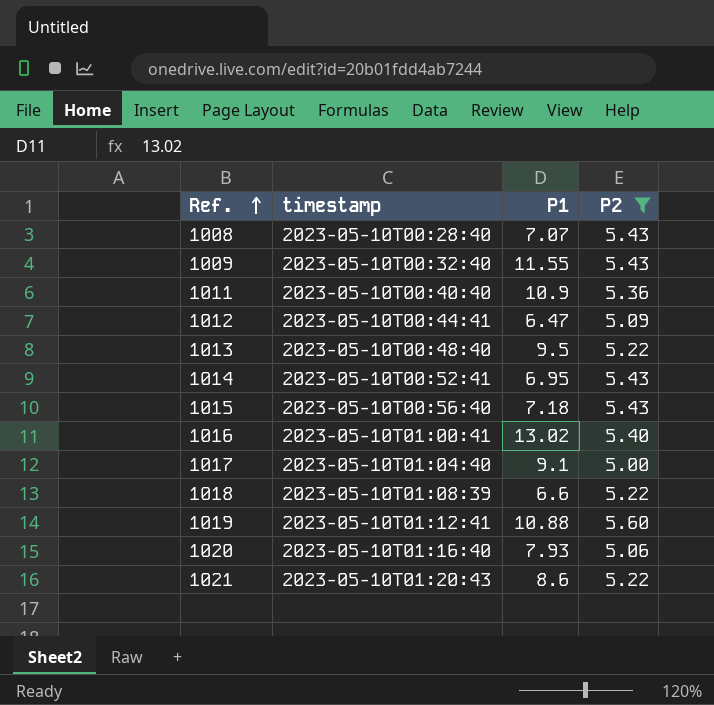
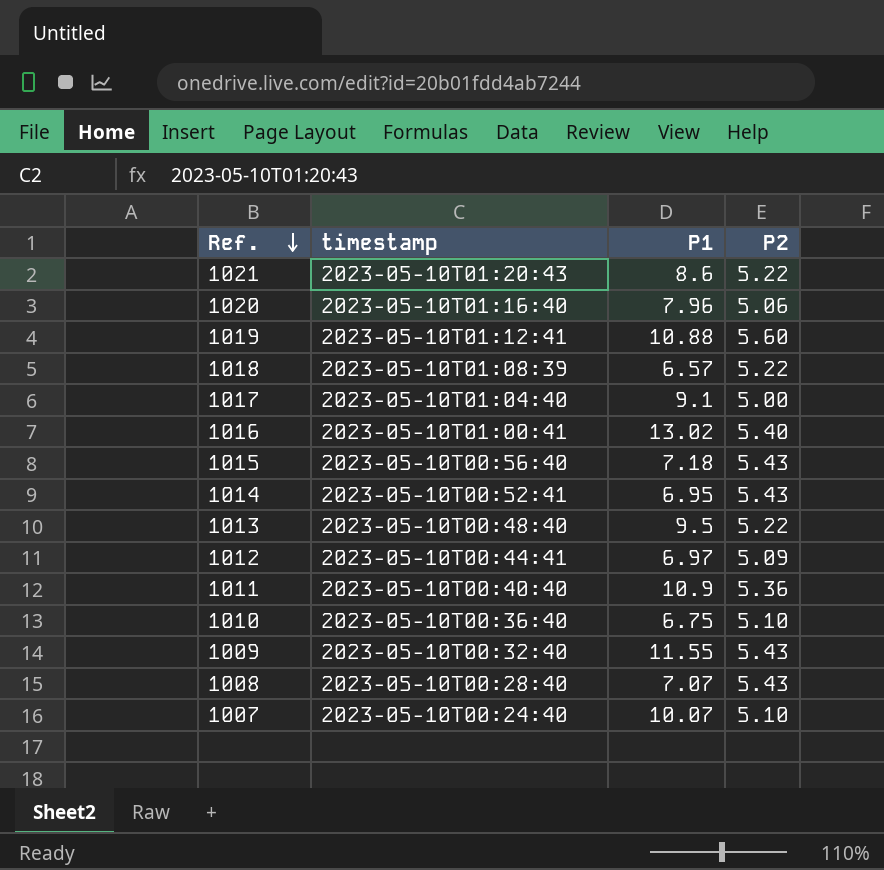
filter: P2 != 5.10 -> none
row order: Ref. ascending -> Ref. descending
1020 | P1: 7.93 -> 7.96
1018 | P1: 6.6 -> 6.57
1012 | P1: 6.47 -> 6.97

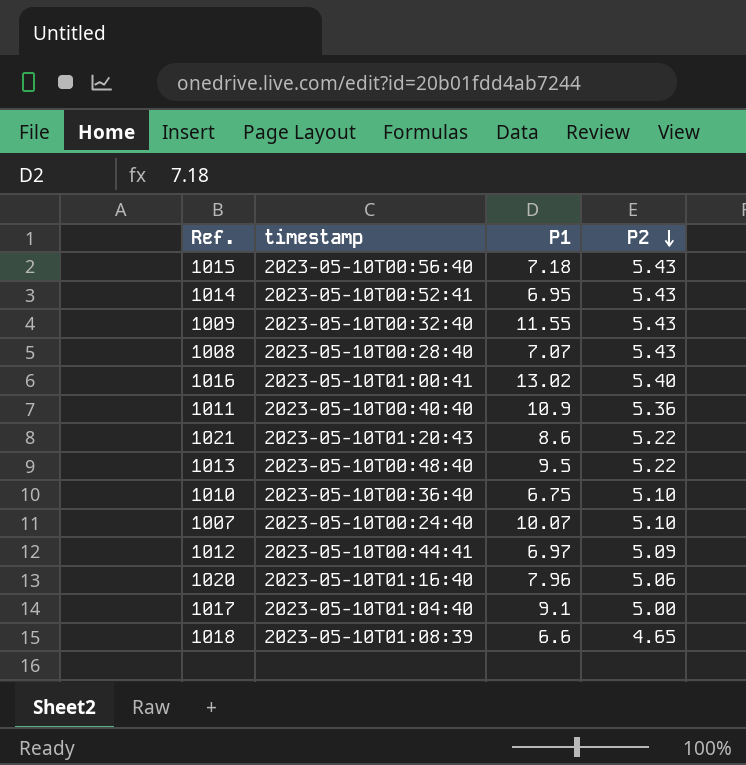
row order: Ref. descending -> P2 descending
row 1019: 2023-05-10T01:12:41 | 10.88 | 5.60 -> none
1018 | P1: 6.57 -> 6.6
1018 | P2: 5.22 -> 4.65

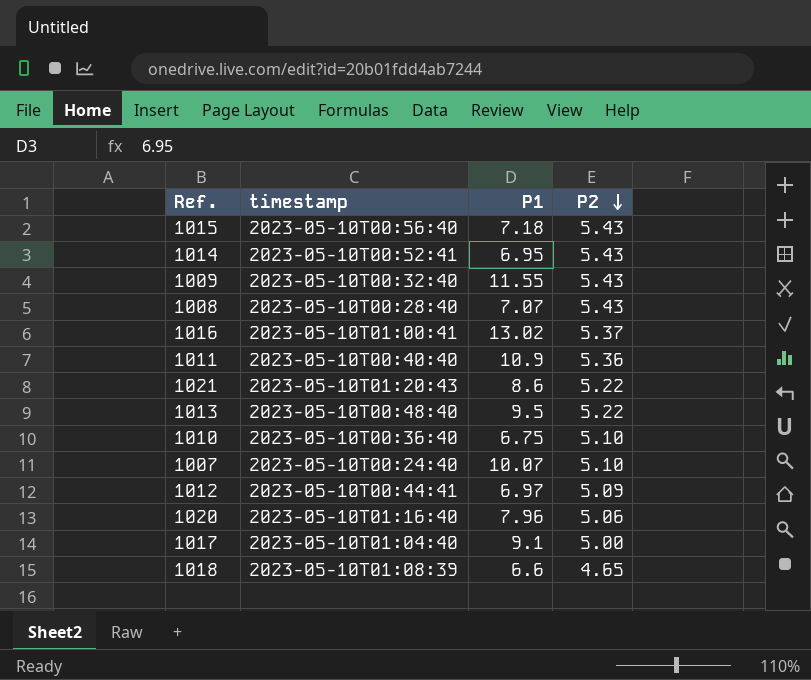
1016 | P2: 5.40 -> 5.37

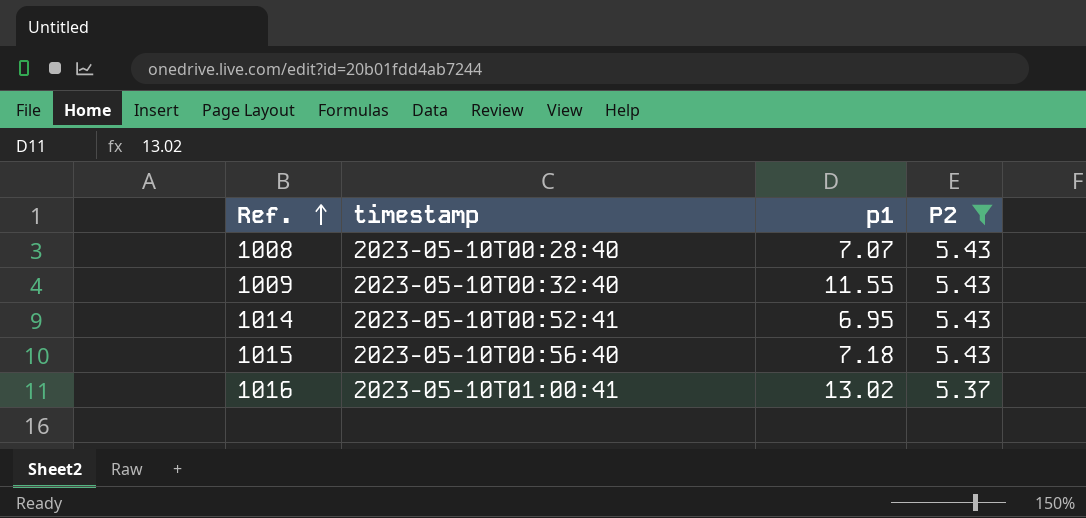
filter: none -> P2 >= 5.37
row order: P2 descending -> Ref. ascending
column name: P1 -> p1

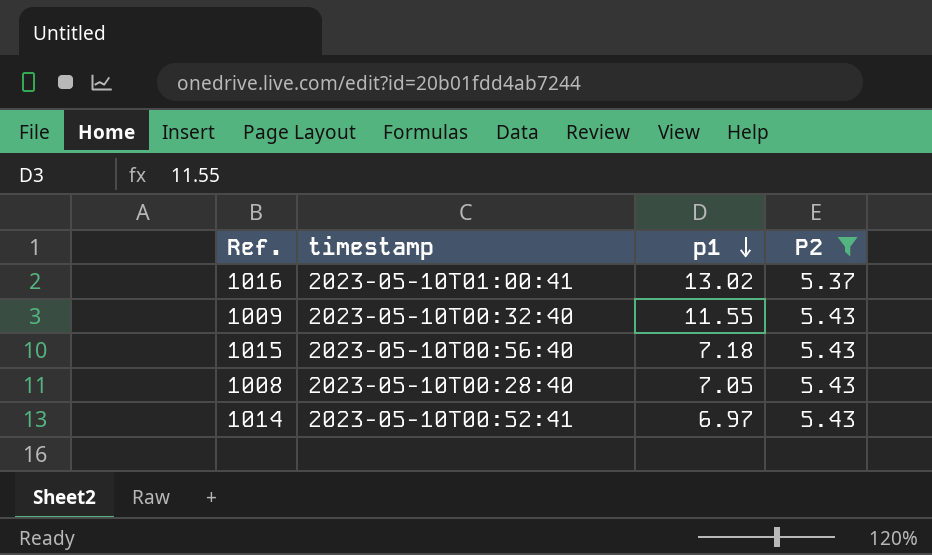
row order: Ref. ascending -> p1 descending
1008 | p1: 7.07 -> 7.05
1014 | p1: 6.95 -> 6.97

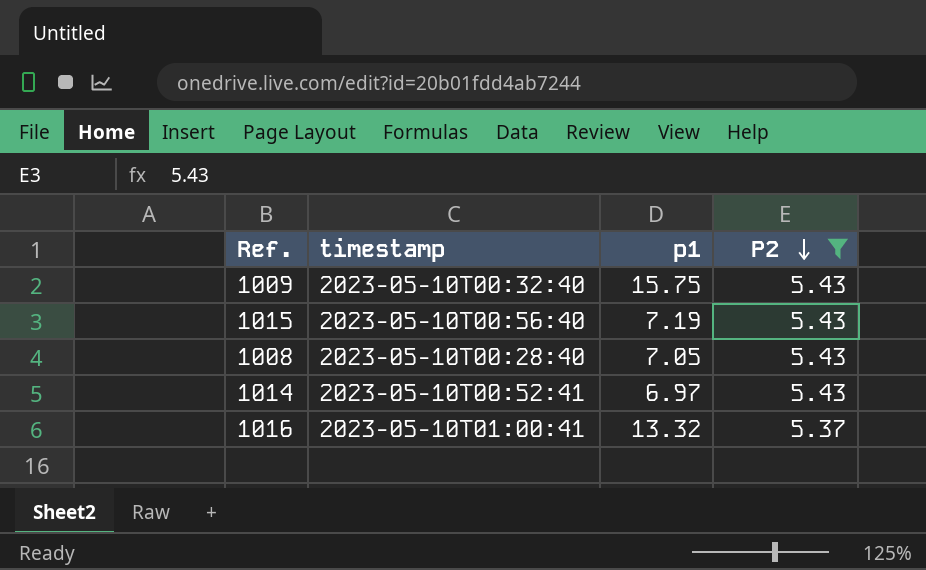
row order: p1 descending -> P2 descending
1009 | p1: 11.55 -> 15.75
1015 | p1: 7.18 -> 7.19
1016 | p1: 13.02 -> 13.32

